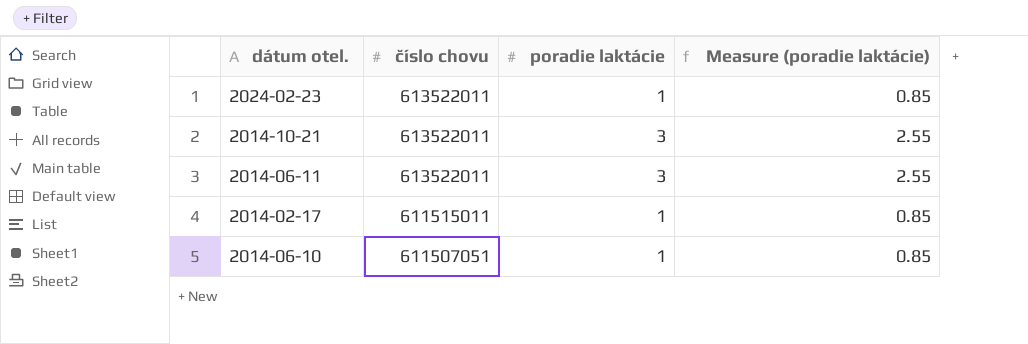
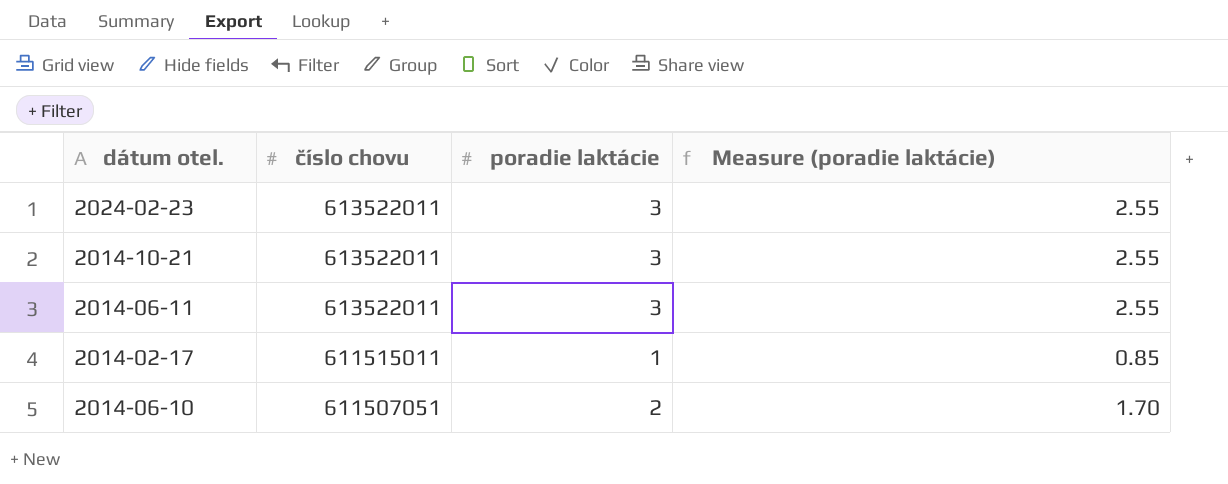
2024-02-23 | poradie laktácie: 1 -> 3
2024-02-23 | Measure (poradie laktácie): 0.85 -> 2.55
2014-06-10 | poradie laktácie: 1 -> 2
2014-06-10 | Measure (poradie laktácie): 0.85 -> 1.70

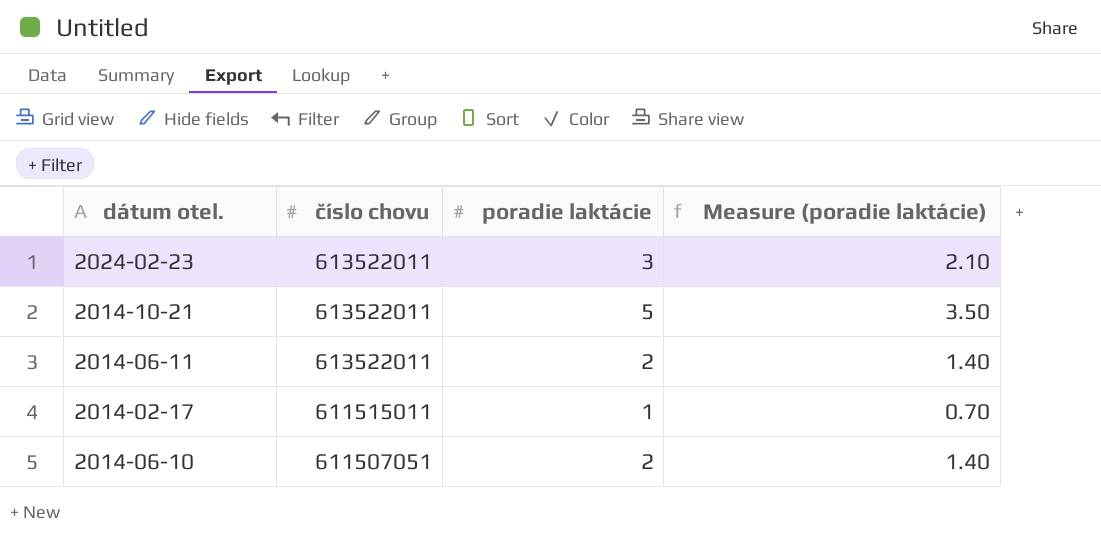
column Measure (poradie laktácie) | formula: [poradie laktácie] * 0.85 -> [poradie laktácie] * 0.7
2014-10-21 | poradie laktácie: 3 -> 5
2014-06-11 | poradie laktácie: 3 -> 2

